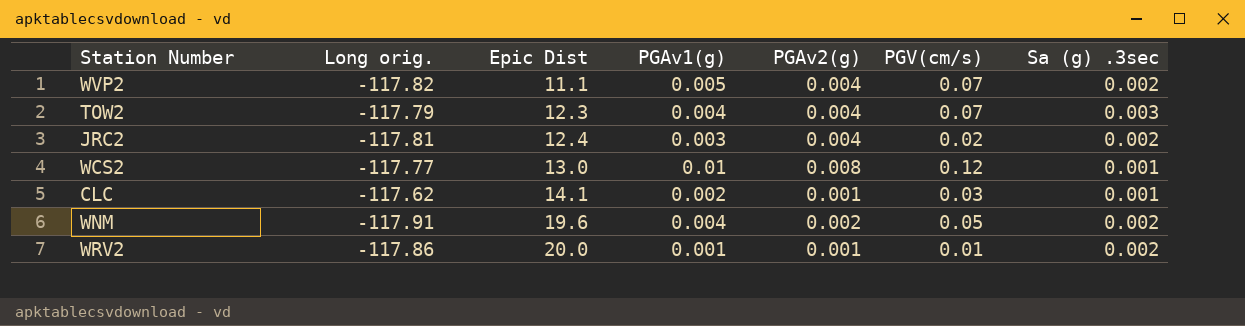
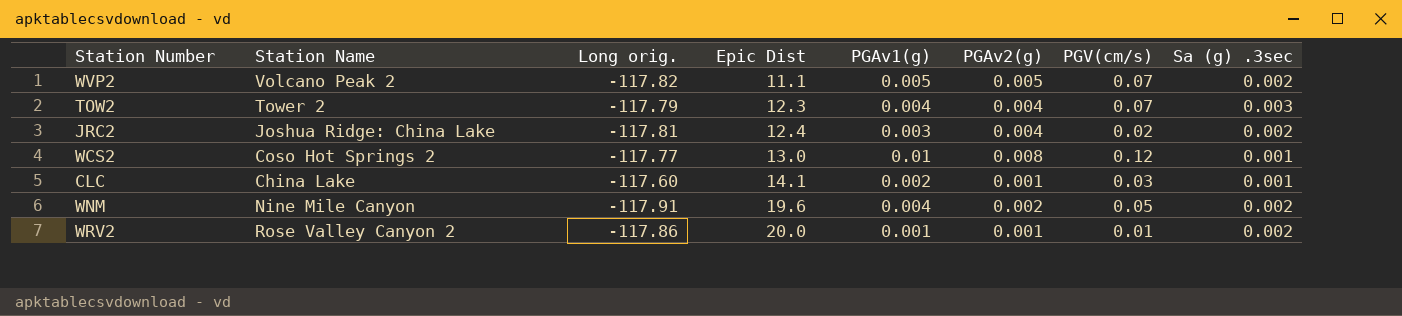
column Station Name | position: none -> 2
WVP2 | PGAv2(g): 0.004 -> 0.005
CLC | Long orig.: -117.62 -> -117.60

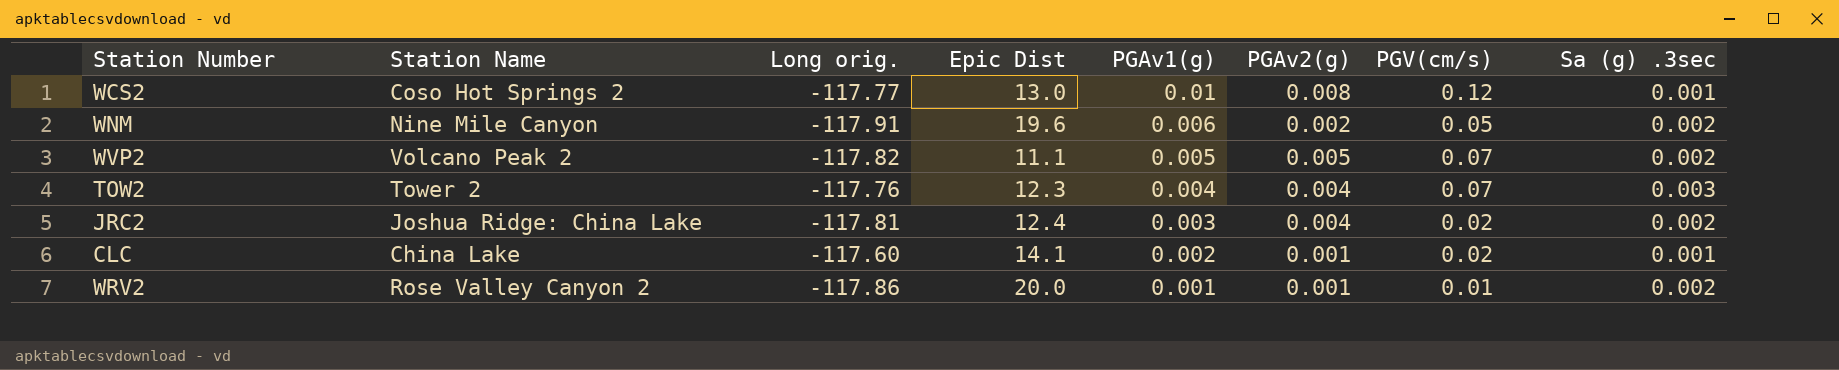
row order: Epic Dist ascending -> PGAv1(g) descending
WNM | PGAv1(g): 0.004 -> 0.006
TOW2 | Long orig.: -117.79 -> -117.76
CLC | PGV(cm/s): 0.03 -> 0.02

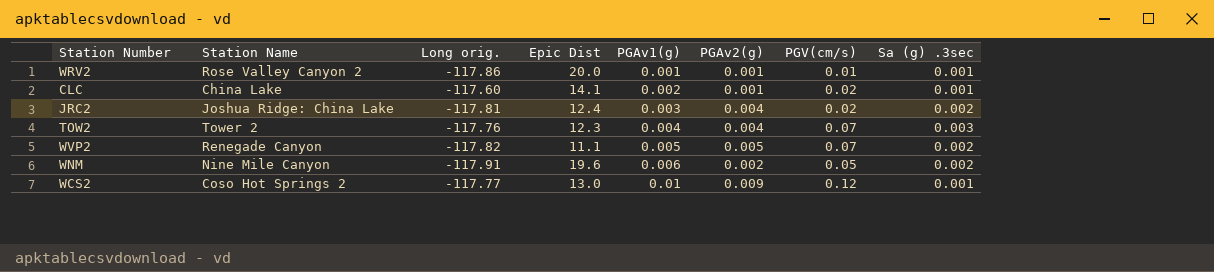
row order: PGAv1(g) descending -> PGAv1(g) ascending
WRV2 | Sa (g) .3sec: 0.002 -> 0.001
WVP2 | Station Name: Volcano Peak 2 -> Renegade Canyon
WCS2 | PGAv2(g): 0.008 -> 0.009

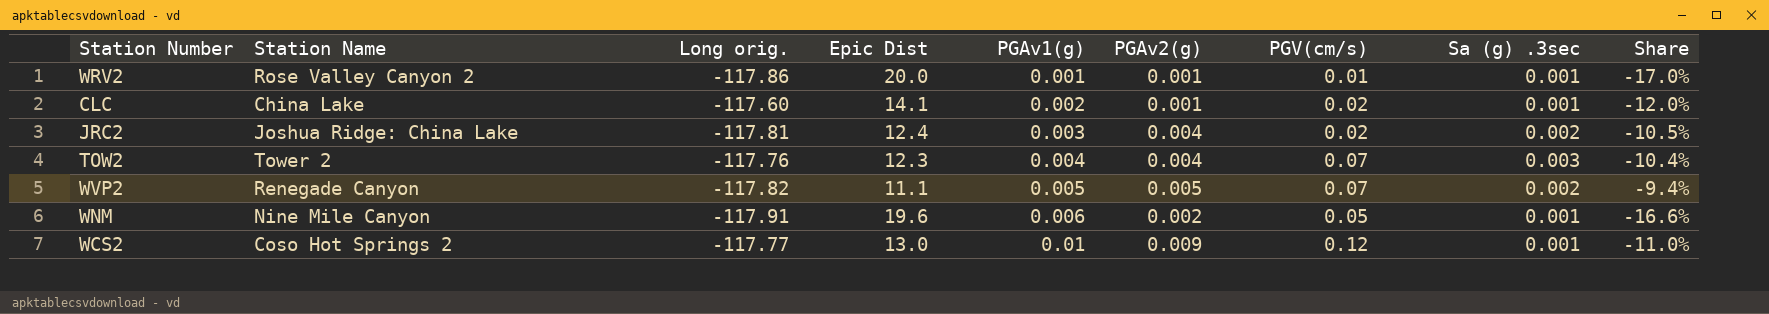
column Share | formula: none -> [Epic Dist] / [Long orig.]
WNM | Sa (g) .3sec: 0.002 -> 0.001

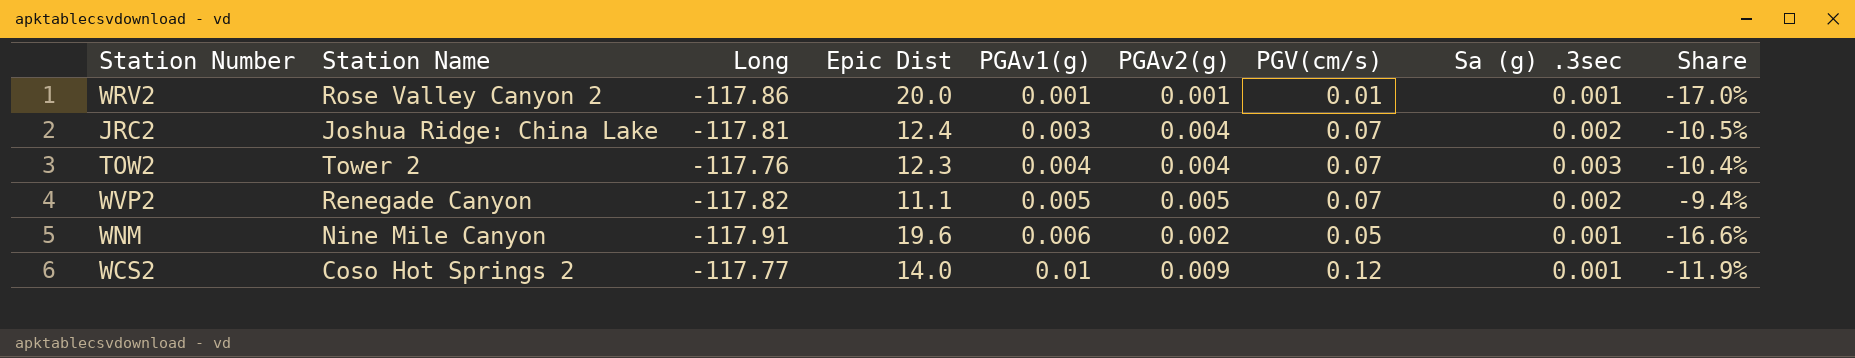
column name: Long orig. -> Long
row CLC: China Lake | -117.60 | 14.1 | 0.002 | 0.001 | 0.02 | 0.001 | -12.0% -> none
JRC2 | PGV(cm/s): 0.02 -> 0.07
WCS2 | Epic Dist: 13.0 -> 14.0
WCS2 | Share: -11.0% -> -11.9%

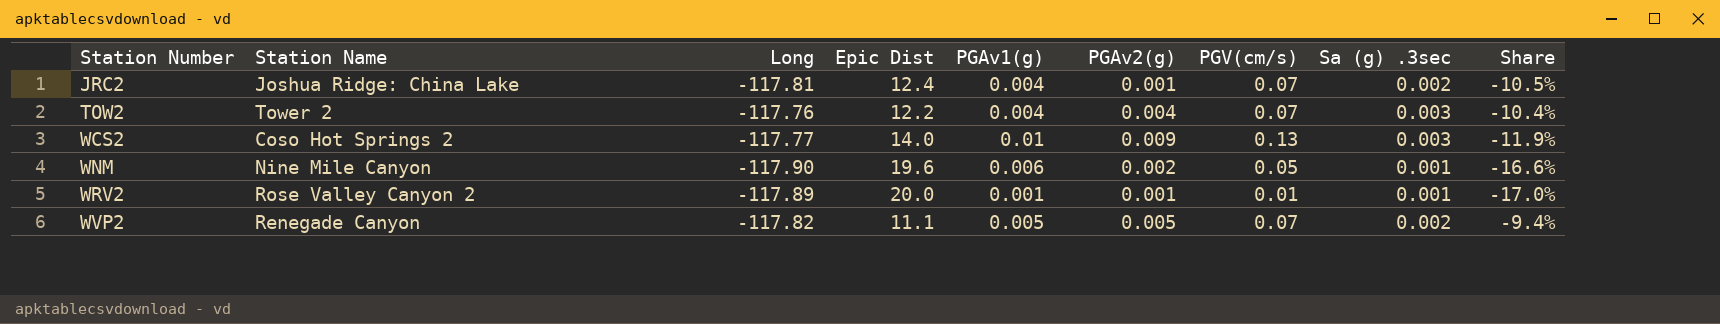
row order: PGAv1(g) ascending -> Station Number ascending
JRC2 | PGAv1(g): 0.003 -> 0.004
JRC2 | PGAv2(g): 0.004 -> 0.001
TOW2 | Epic Dist: 12.3 -> 12.2
WCS2 | PGV(cm/s): 0.12 -> 0.13
WCS2 | Sa (g) .3sec: 0.001 -> 0.003
WNM | Long: -117.91 -> -117.90
WRV2 | Long: -117.86 -> -117.89

